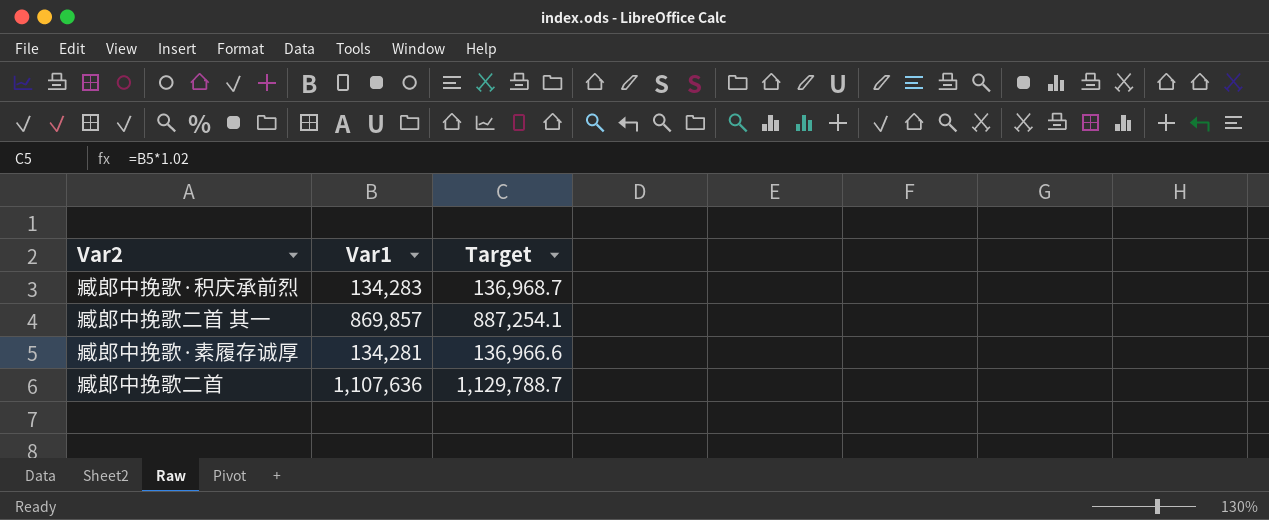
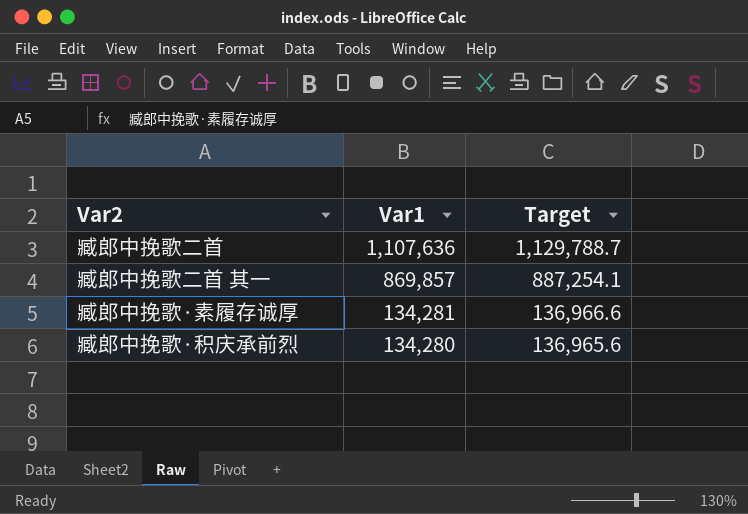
row order: none -> Var1 descending
臧郎中挽歌·积庆承前烈 | Var1: 134,283 -> 134,280
臧郎中挽歌·积庆承前烈 | Target: 136,968.7 -> 136,965.6

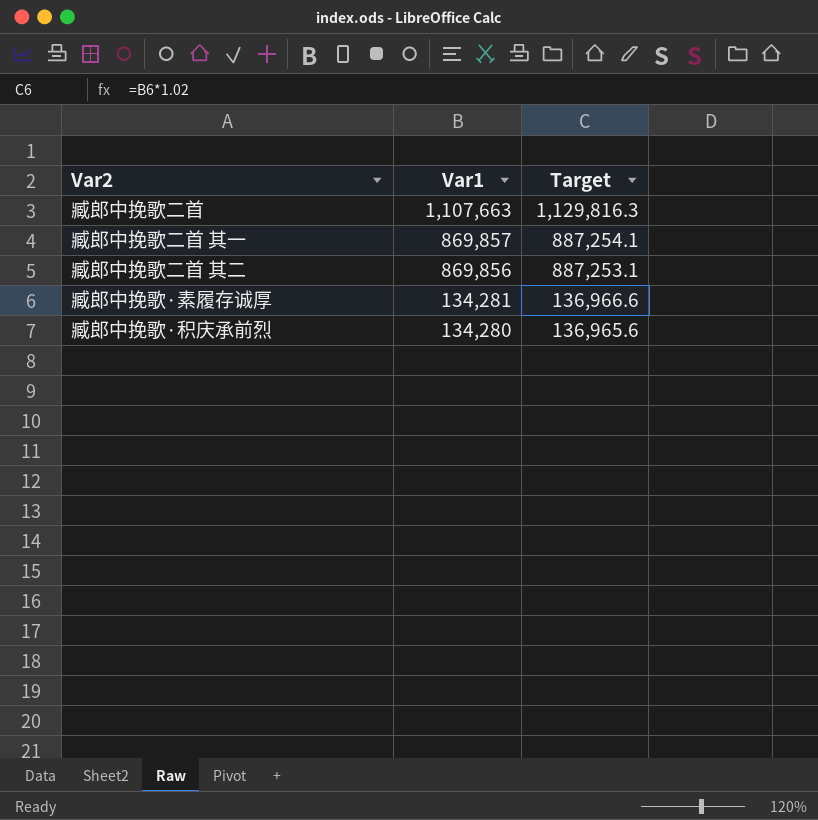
臧郎中挽歌二首 | Var1: 1,107,636 -> 1,107,663
臧郎中挽歌二首 | Target: 1,129,788.7 -> 1,129,816.3
row 臧郎中挽歌二首 其二: none -> 869,856 | 887,253.1

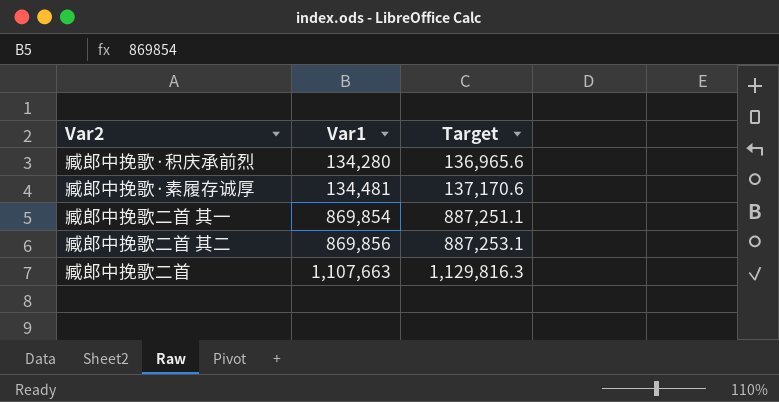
row order: Var1 descending -> Var1 ascending
臧郎中挽歌·素履存诚厚 | Var1: 134,281 -> 134,481
臧郎中挽歌·素履存诚厚 | Target: 136,966.6 -> 137,170.6
臧郎中挽歌二首 其一 | Var1: 869,857 -> 869,854
臧郎中挽歌二首 其一 | Target: 887,254.1 -> 887,251.1

